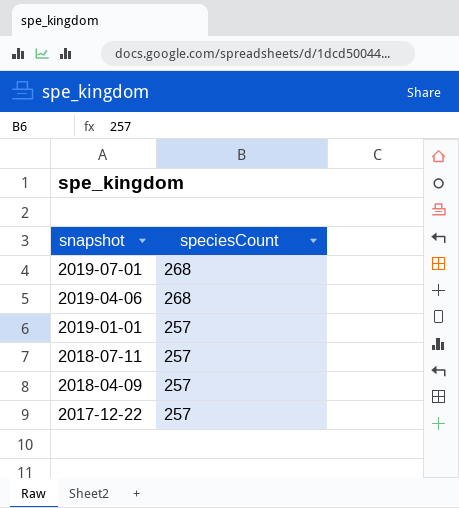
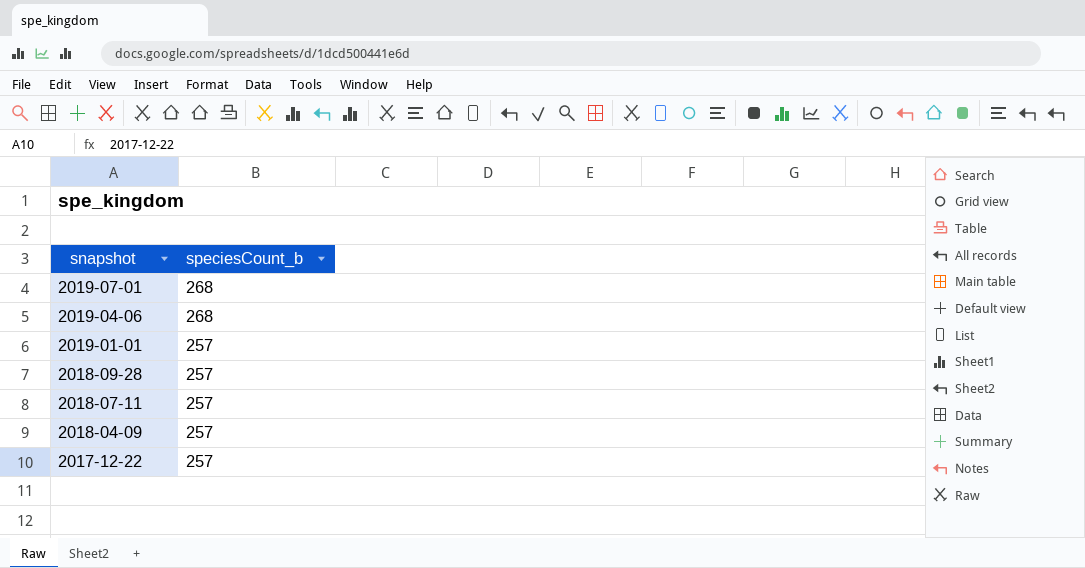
column name: speciesCount -> speciesCount_b
row 2018-09-28: none -> 257

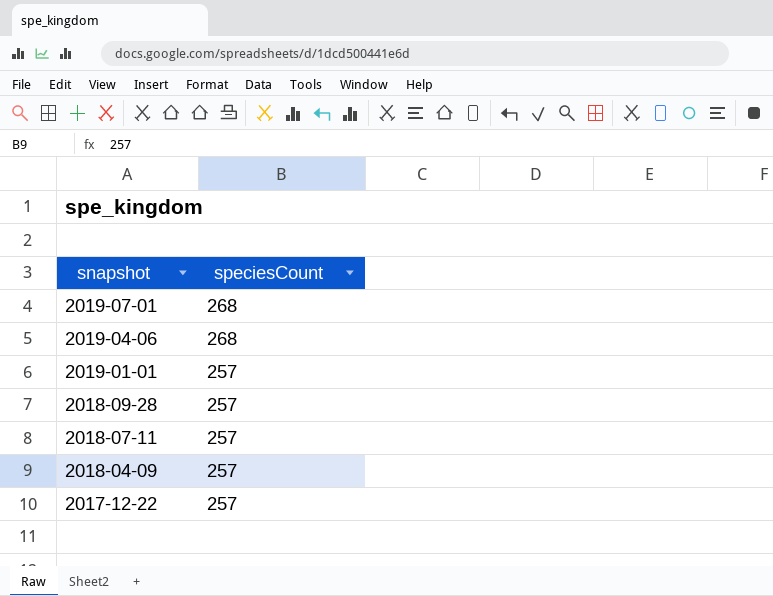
column name: speciesCount_b -> speciesCount

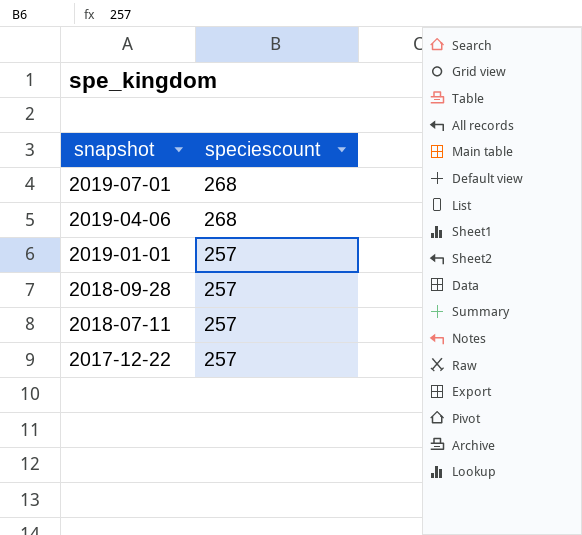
column name: speciesCount -> speciescount
row 2018-04-09: 257 -> none

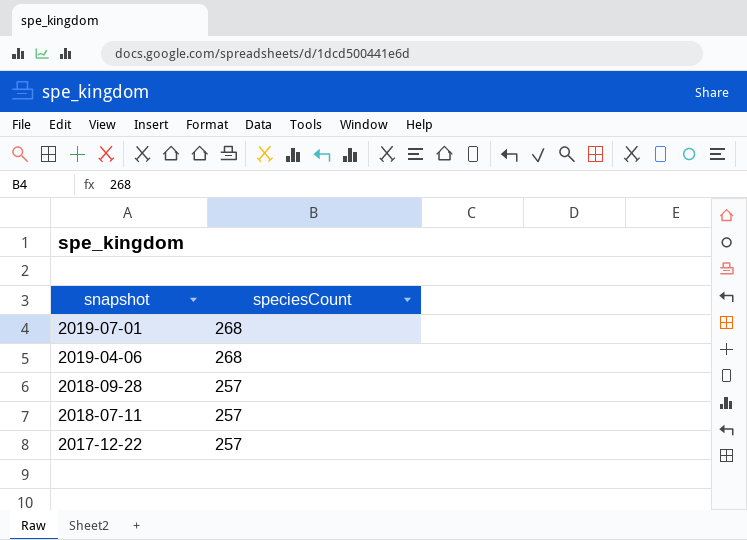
column name: speciescount -> speciesCount
row 2019-01-01: 257 -> none

